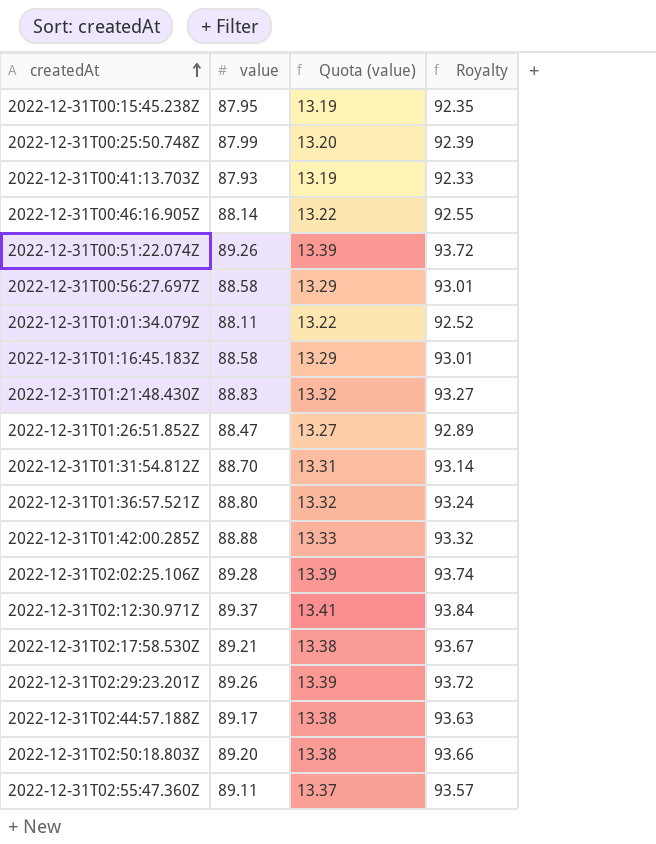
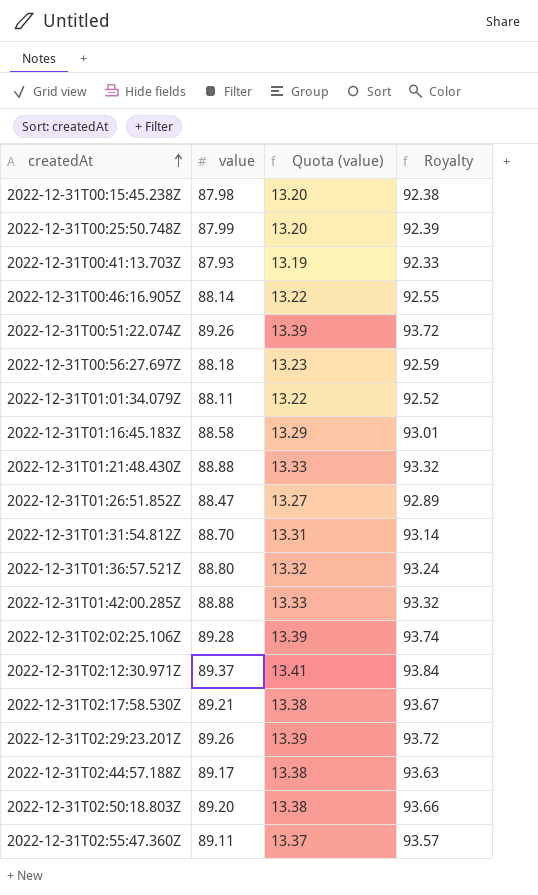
2022-12-31T00:15:45.238Z | value: 87.95 -> 87.98
2022-12-31T00:15:45.238Z | Quota (value): 13.19 -> 13.20
2022-12-31T00:15:45.238Z | Royalty: 92.35 -> 92.38
2022-12-31T00:56:27.697Z | value: 88.58 -> 88.18
2022-12-31T00:56:27.697Z | Quota (value): 13.29 -> 13.23
2022-12-31T00:56:27.697Z | Royalty: 93.01 -> 92.59
2022-12-31T01:21:48.430Z | value: 88.83 -> 88.88
2022-12-31T01:21:48.430Z | Quota (value): 13.32 -> 13.33
2022-12-31T01:21:48.430Z | Royalty: 93.27 -> 93.32

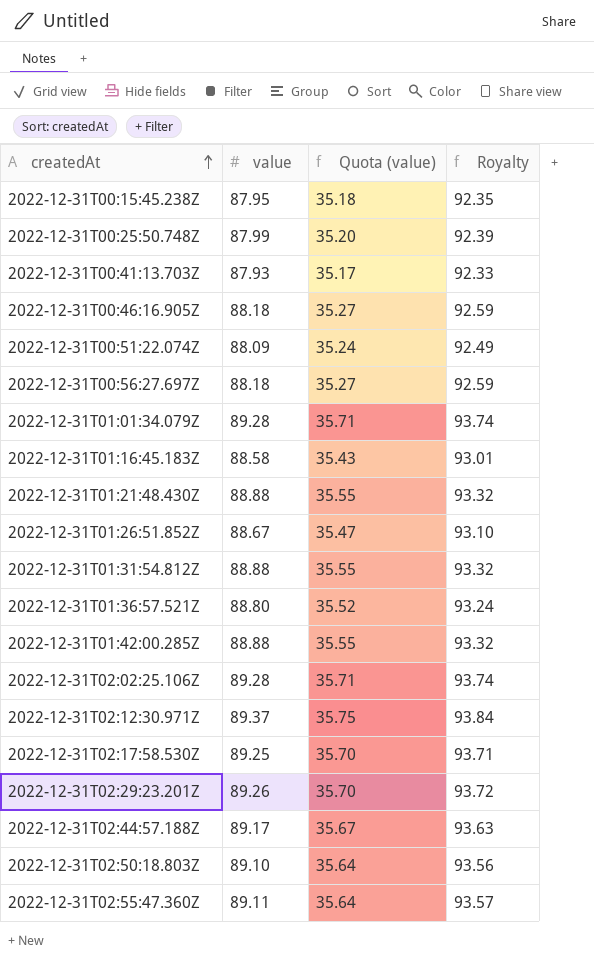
column Quota (value) | formula: [value] * 0.15 -> [value] * 0.4
2022-12-31T00:15:45.238Z | value: 87.98 -> 87.95
2022-12-31T00:15:45.238Z | Royalty: 92.38 -> 92.35
2022-12-31T00:46:16.905Z | value: 88.14 -> 88.18
2022-12-31T00:46:16.905Z | Royalty: 92.55 -> 92.59
2022-12-31T00:51:22.074Z | value: 89.26 -> 88.09
2022-12-31T00:51:22.074Z | Royalty: 93.72 -> 92.49
2022-12-31T01:01:34.079Z | value: 88.11 -> 89.28
2022-12-31T01:01:34.079Z | Royalty: 92.52 -> 93.74
2022-12-31T01:26:51.852Z | value: 88.47 -> 88.67
2022-12-31T01:26:51.852Z | Royalty: 92.89 -> 93.10
2022-12-31T01:31:54.812Z | value: 88.70 -> 88.88
2022-12-31T01:31:54.812Z | Royalty: 93.14 -> 93.32
2022-12-31T02:17:58.530Z | value: 89.21 -> 89.25
2022-12-31T02:17:58.530Z | Royalty: 93.67 -> 93.71
2022-12-31T02:50:18.803Z | value: 89.20 -> 89.10
2022-12-31T02:50:18.803Z | Royalty: 93.66 -> 93.56

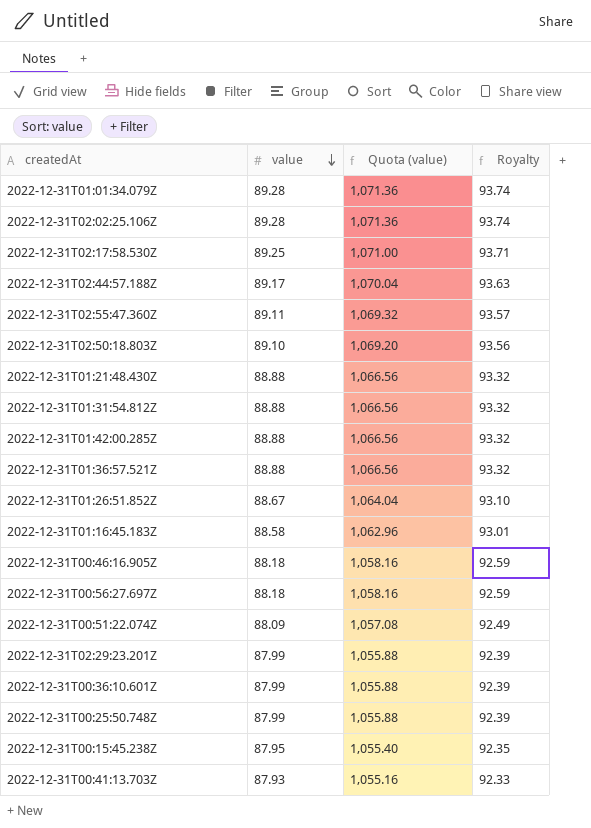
row order: createdAt ascending -> value descending
column Quota (value) | formula: [value] * 0.4 -> [value] * 12
row 2022-12-31T02:12:30.971Z: 89.37 | 35.75 | 93.84 -> none
2022-12-31T01:36:57.521Z | value: 88.80 -> 88.88
2022-12-31T01:36:57.521Z | Royalty: 93.24 -> 93.32
2022-12-31T02:29:23.201Z | value: 89.26 -> 87.99
2022-12-31T02:29:23.201Z | Royalty: 93.72 -> 92.39
row 2022-12-31T00:36:10.601Z: none -> 87.99 | 1,055.88 | 92.39

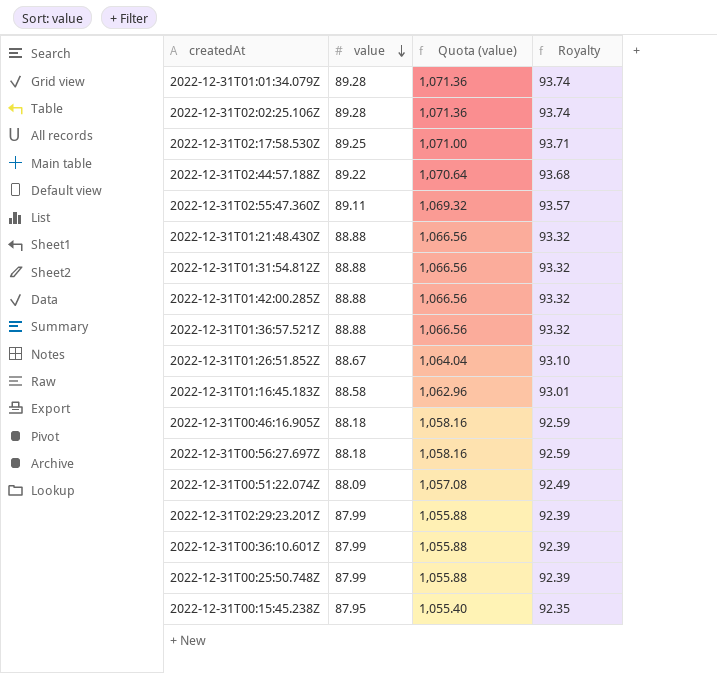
row 2022-12-31T02:50:18.803Z: 89.10 | 1,069.20 | 93.56 -> none
row 2022-12-31T00:41:13.703Z: 87.93 | 1,055.16 | 92.33 -> none
2022-12-31T02:44:57.188Z | value: 89.17 -> 89.22
2022-12-31T02:44:57.188Z | Quota (value): 1,070.04 -> 1,070.64
2022-12-31T02:44:57.188Z | Royalty: 93.63 -> 93.68

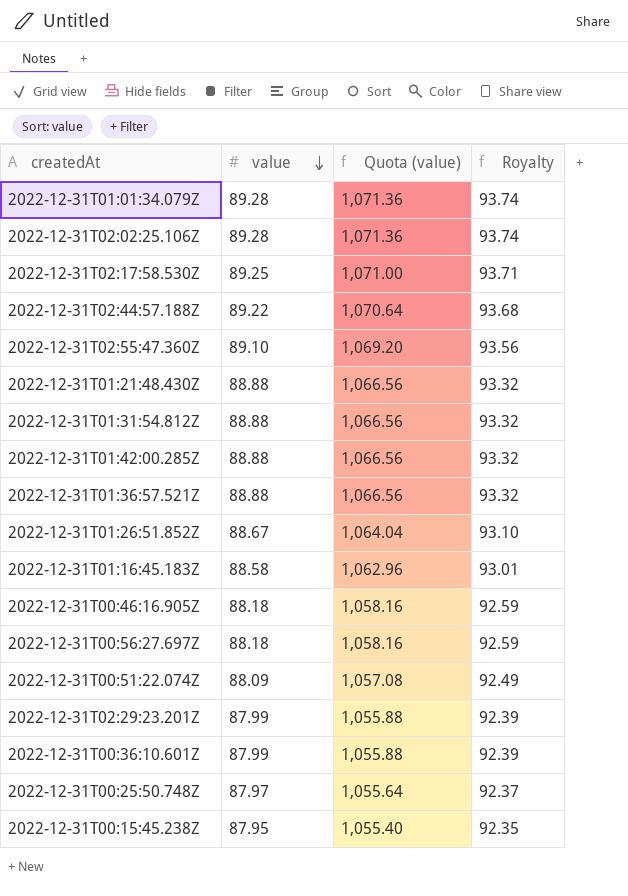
2022-12-31T02:55:47.360Z | value: 89.11 -> 89.10
2022-12-31T02:55:47.360Z | Quota (value): 1,069.32 -> 1,069.20
2022-12-31T02:55:47.360Z | Royalty: 93.57 -> 93.56
2022-12-31T00:25:50.748Z | value: 87.99 -> 87.97
2022-12-31T00:25:50.748Z | Quota (value): 1,055.88 -> 1,055.64
2022-12-31T00:25:50.748Z | Royalty: 92.39 -> 92.37

